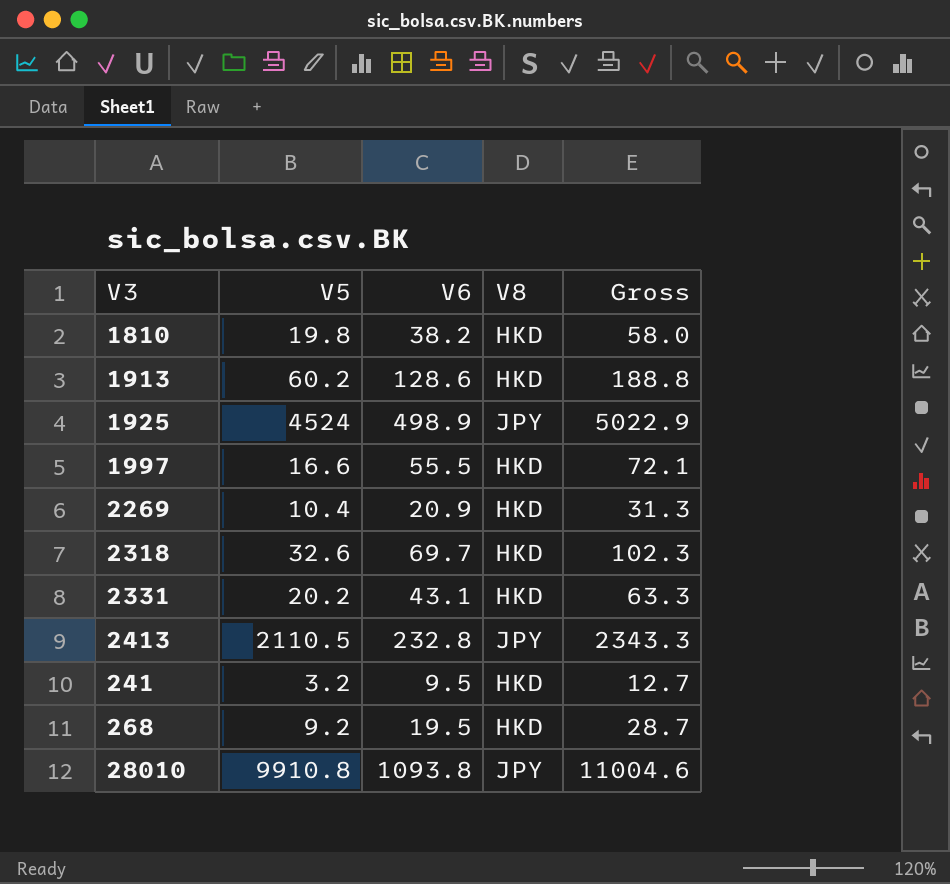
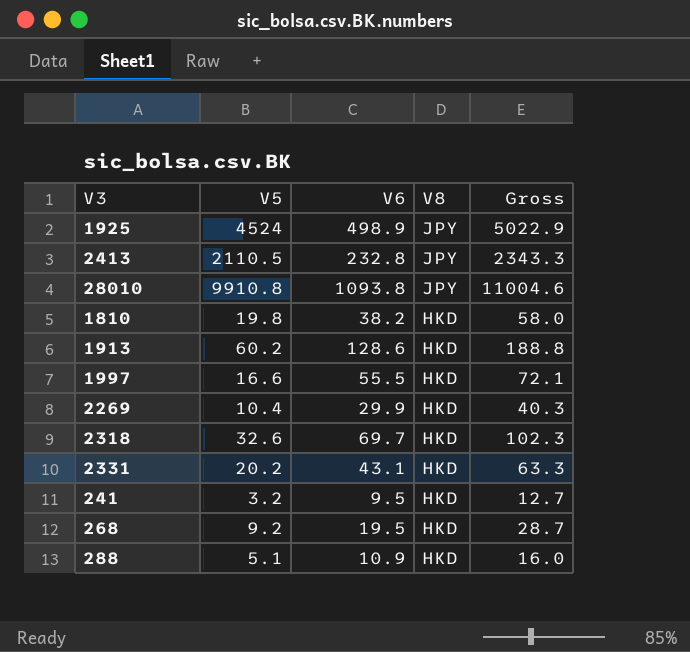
row order: none -> V8 descending
2269 | V6: 20.9 -> 29.9
2269 | Gross: 31.3 -> 40.3
row 288: none -> 5.1 | 10.9 | HKD | 16.0

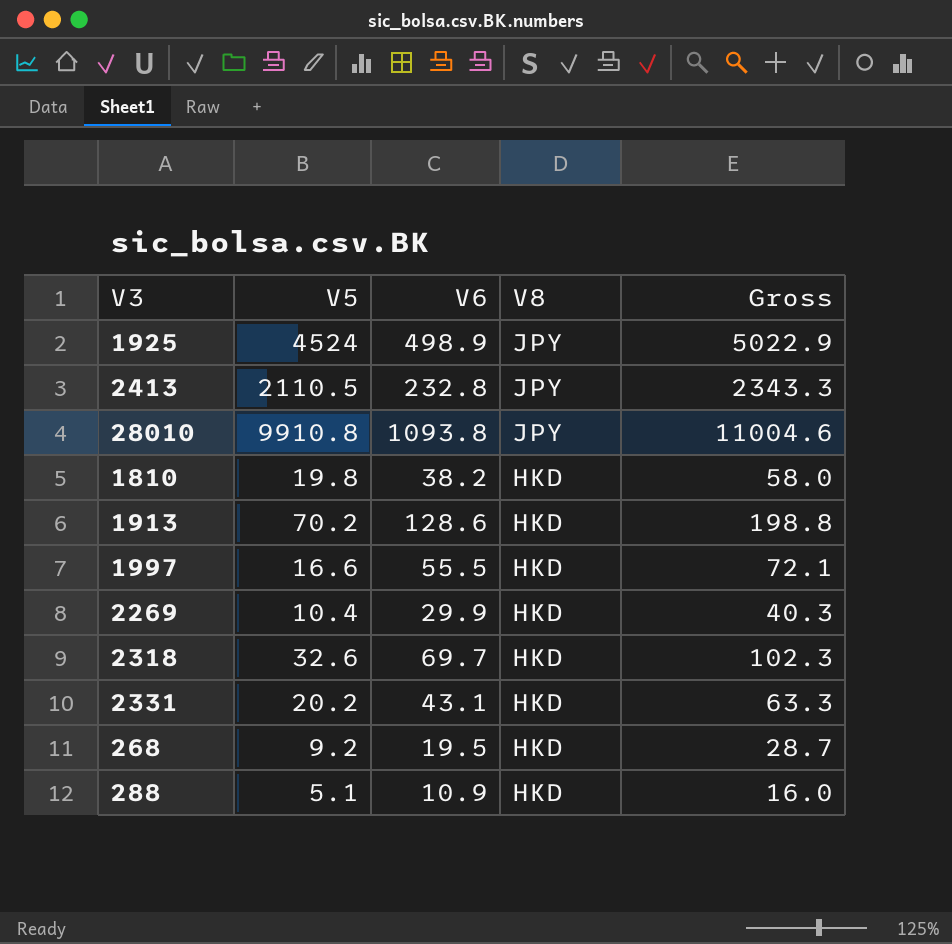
row 241: 3.2 | 9.5 | HKD | 12.7 -> none
1913 | V5: 60.2 -> 70.2
1913 | Gross: 188.8 -> 198.8

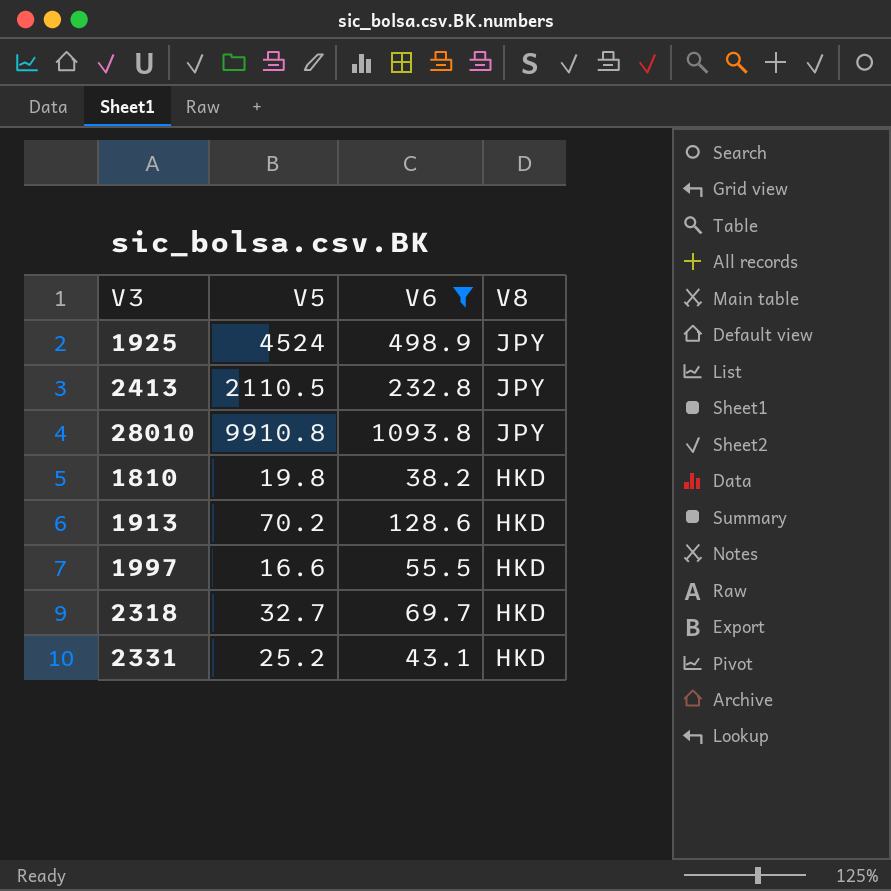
filter: none -> V6 >= 38.2
column Gross | formula: [V5] + [V6] -> none
2318 | V5: 32.6 -> 32.7
2331 | V5: 20.2 -> 25.2

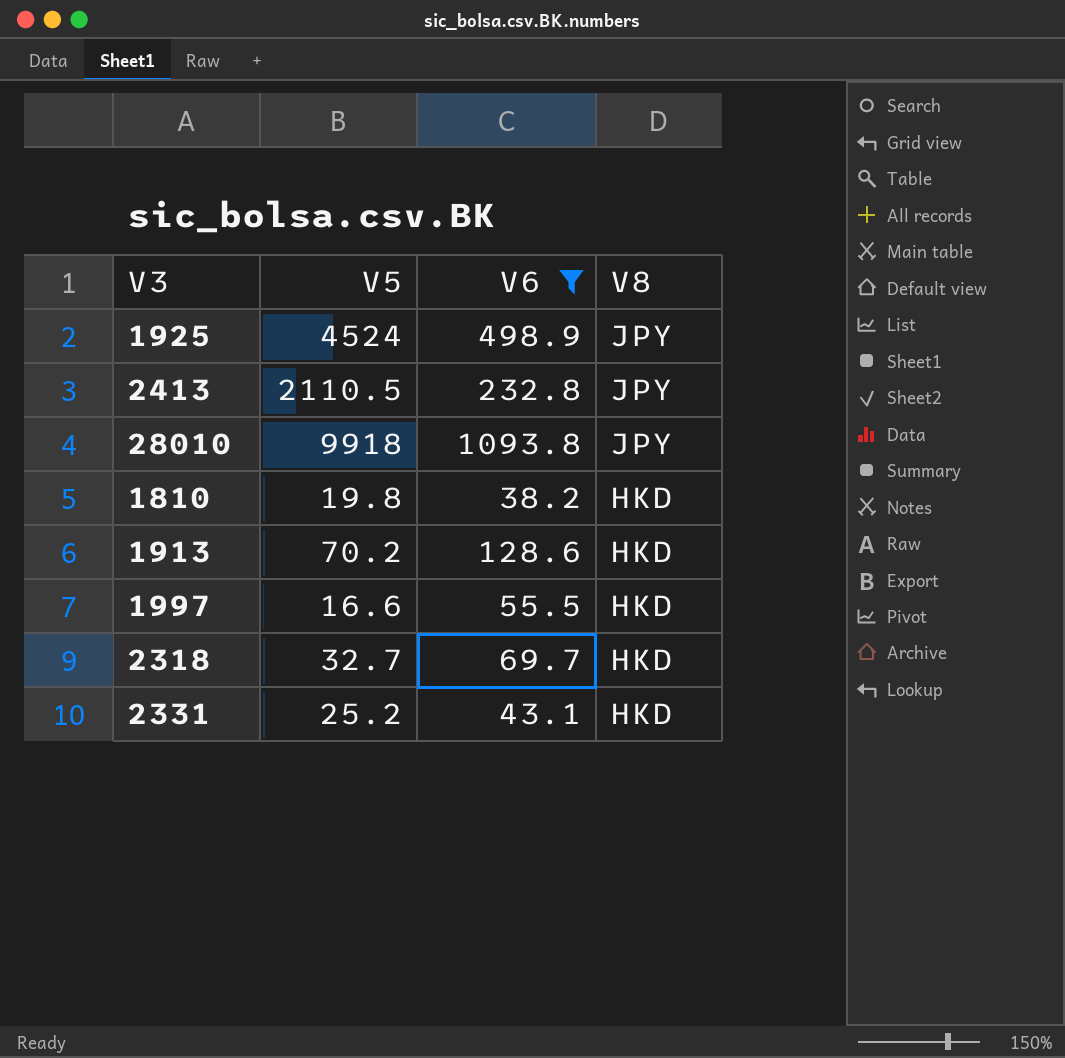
28010 | V5: 9910.8 -> 9918

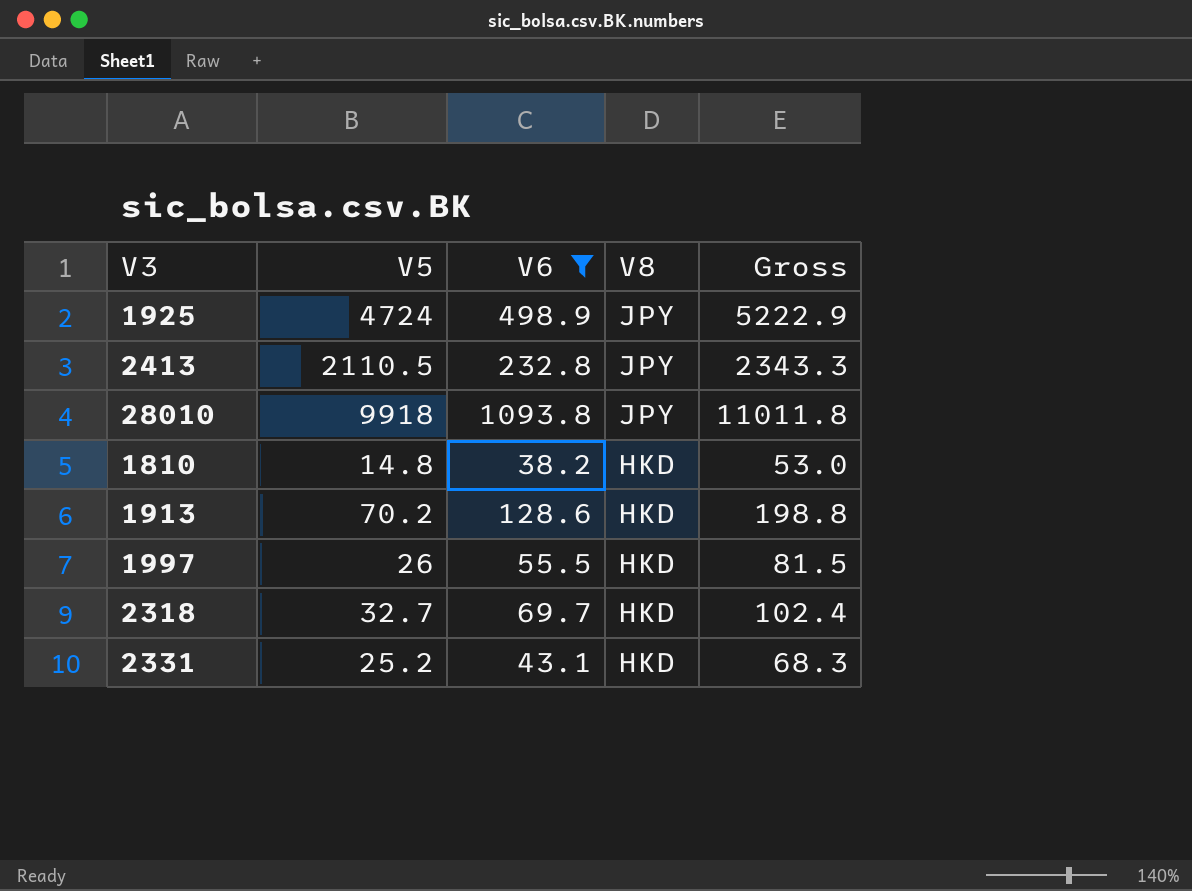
column Gross | formula: none -> [V5] + [V6]
1925 | V5: 4524 -> 4724
1810 | V5: 19.8 -> 14.8
1997 | V5: 16.6 -> 26

